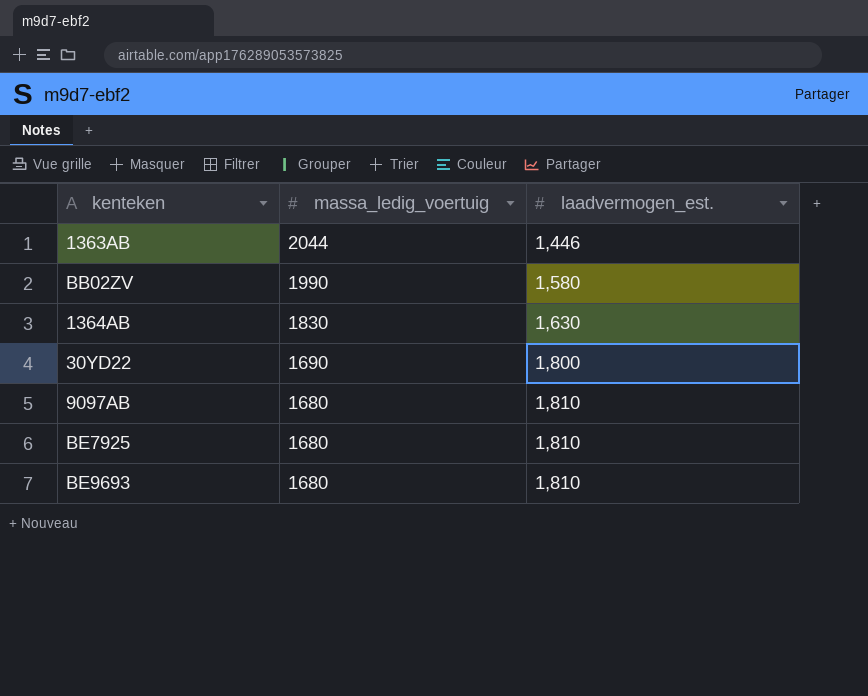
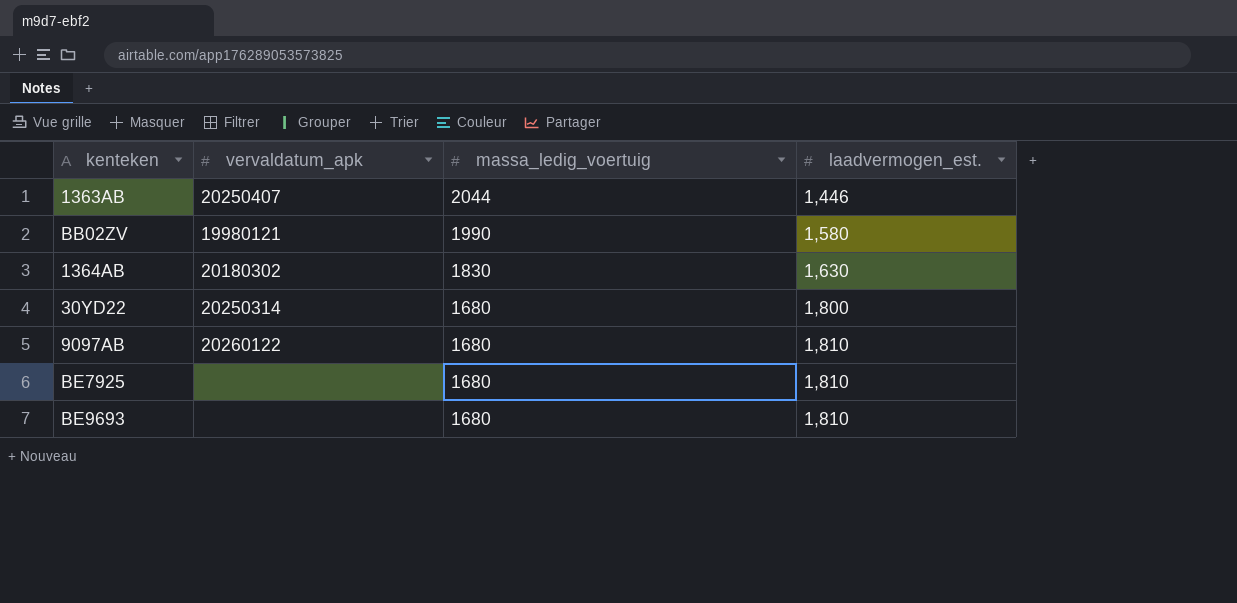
column vervaldatum_apk | position: none -> 2
30YD22 | massa_ledig_voertuig: 1690 -> 1680

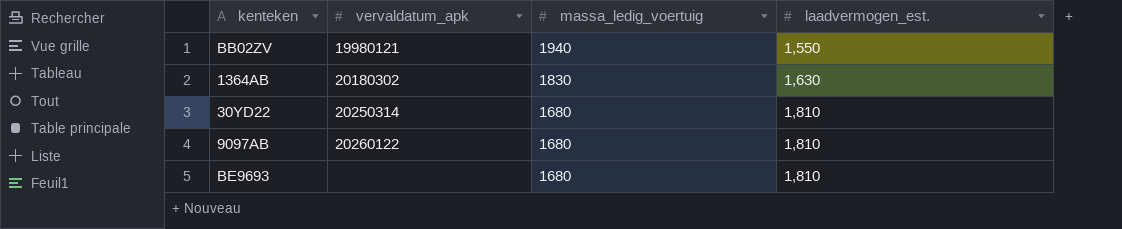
row 1363AB: 20250407 | 2044 | 1,446 -> none
row BE7925: none | 1680 | 1,810 -> none
BB02ZV | massa_ledig_voertuig: 1990 -> 1940
BB02ZV | laadvermogen_est.: 1,580 -> 1,550
30YD22 | laadvermogen_est.: 1,800 -> 1,810

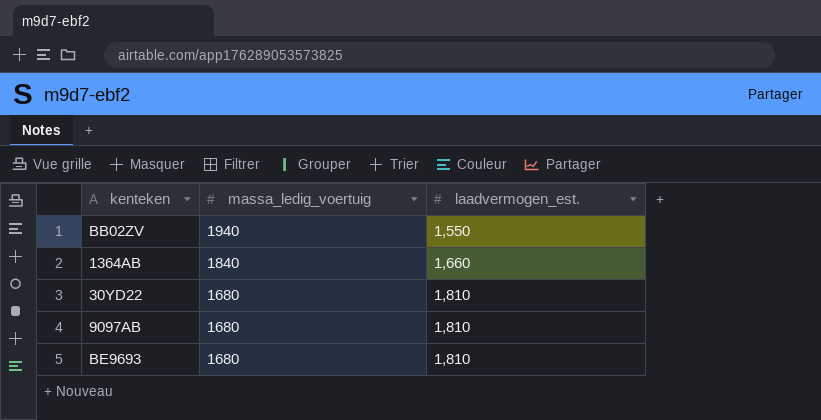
column vervaldatum_apk | position: 2 -> none
1364AB | massa_ledig_voertuig: 1830 -> 1840
1364AB | laadvermogen_est.: 1,630 -> 1,660

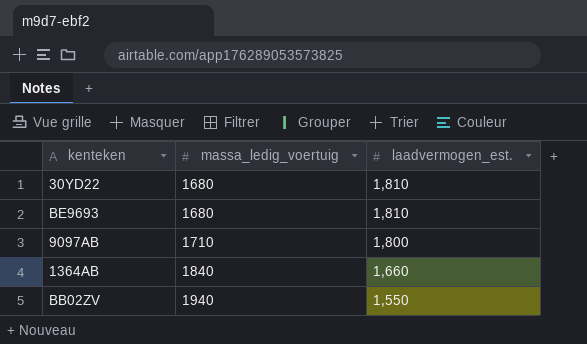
row order: massa_ledig_voertuig descending -> massa_ledig_voertuig ascending
9097AB | massa_ledig_voertuig: 1680 -> 1710
9097AB | laadvermogen_est.: 1,810 -> 1,800

